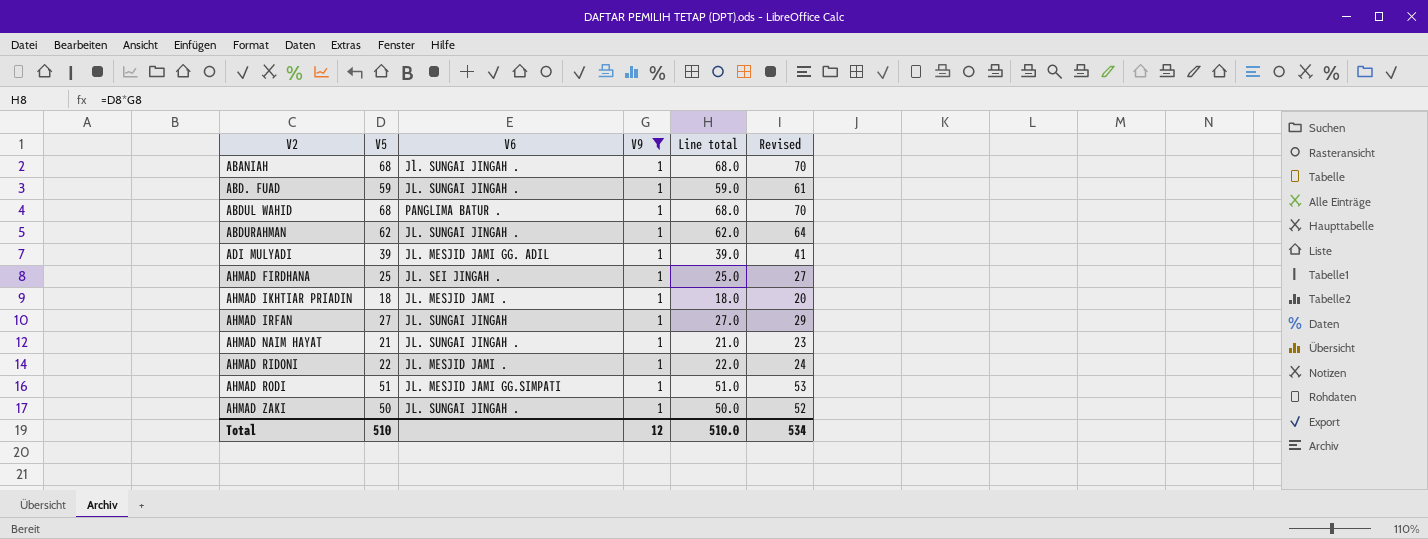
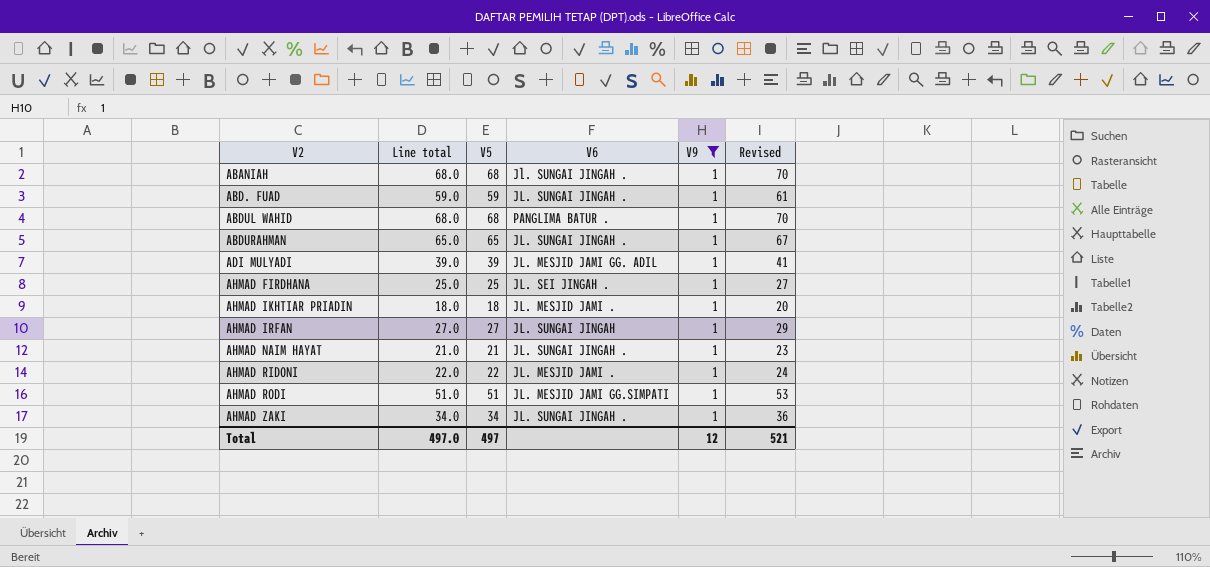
column Line total | position: 5 -> 2
ABDURAHMAN | Line total: 62.0 -> 65.0
ABDURAHMAN | V5: 62 -> 65
ABDURAHMAN | Revised: 64 -> 67
AHMAD ZAKI | Line total: 50.0 -> 34.0
AHMAD ZAKI | V5: 50 -> 34
AHMAD ZAKI | Revised: 52 -> 36
Total | Line total: 510.0 -> 497.0
Total | V5: 510 -> 497
Total | Revised: 534 -> 521

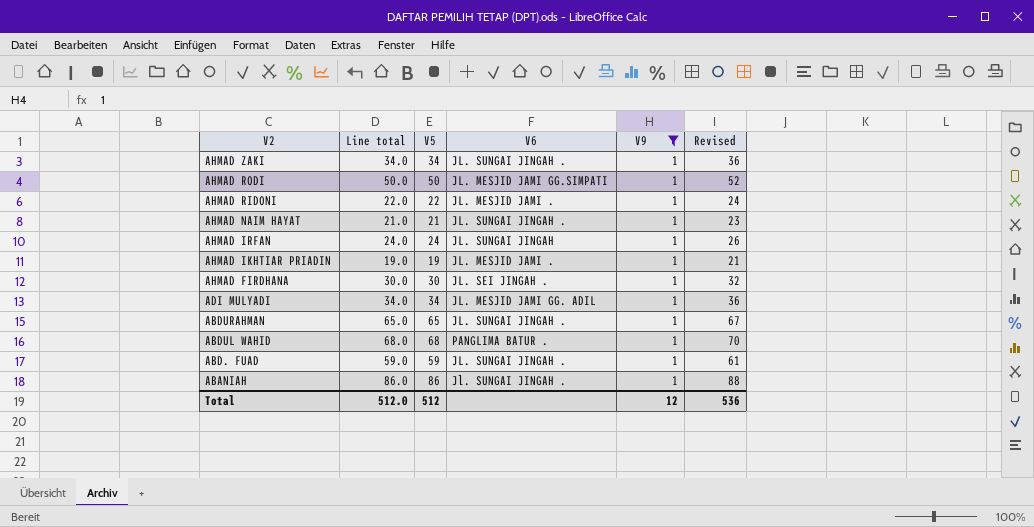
row order: V2 ascending -> V2 descending
AHMAD RODI | Line total: 51.0 -> 50.0
AHMAD RODI | V5: 51 -> 50
AHMAD RODI | Revised: 53 -> 52
AHMAD IRFAN | Line total: 27.0 -> 24.0
AHMAD IRFAN | V5: 27 -> 24
AHMAD IRFAN | Revised: 29 -> 26
AHMAD IKHTIAR PRIADIN | Line total: 18.0 -> 19.0
AHMAD IKHTIAR PRIADIN | V5: 18 -> 19
AHMAD IKHTIAR PRIADIN | Revised: 20 -> 21
AHMAD FIRDHANA | Line total: 25.0 -> 30.0
AHMAD FIRDHANA | V5: 25 -> 30
AHMAD FIRDHANA | Revised: 27 -> 32
ADI MULYADI | Line total: 39.0 -> 34.0
ADI MULYADI | V5: 39 -> 34
ADI MULYADI | Revised: 41 -> 36
ABANIAH | Line total: 68.0 -> 86.0
ABANIAH | V5: 68 -> 86
ABANIAH | Revised: 70 -> 88
Total | Line total: 497.0 -> 512.0
Total | V5: 497 -> 512
Total | Revised: 521 -> 536

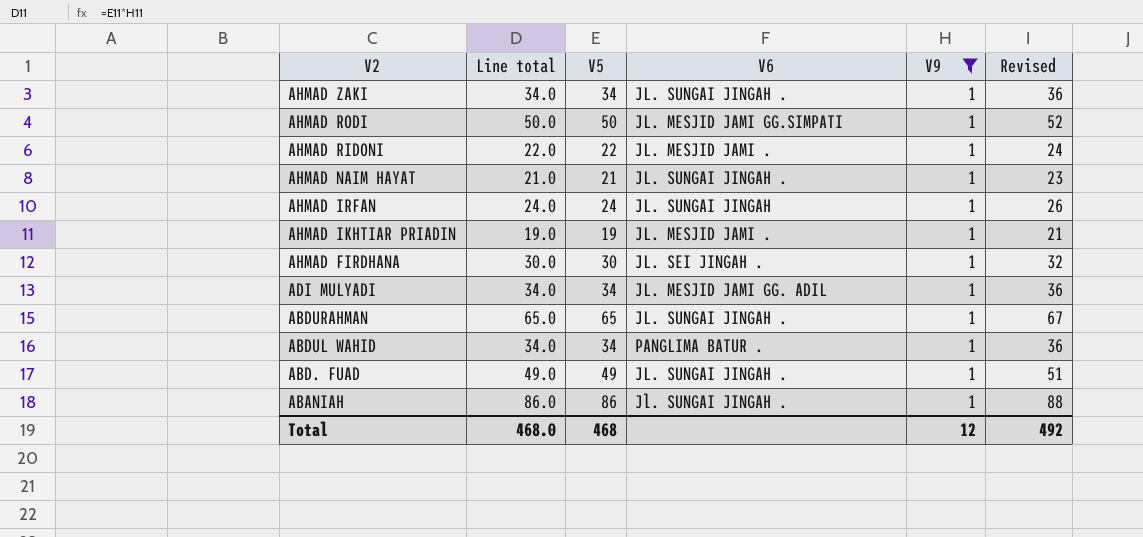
ABDUL WAHID | Line total: 68.0 -> 34.0
ABDUL WAHID | V5: 68 -> 34
ABDUL WAHID | Revised: 70 -> 36
ABD. FUAD | Line total: 59.0 -> 49.0
ABD. FUAD | V5: 59 -> 49
ABD. FUAD | Revised: 61 -> 51
Total | Line total: 512.0 -> 468.0
Total | V5: 512 -> 468
Total | Revised: 536 -> 492

